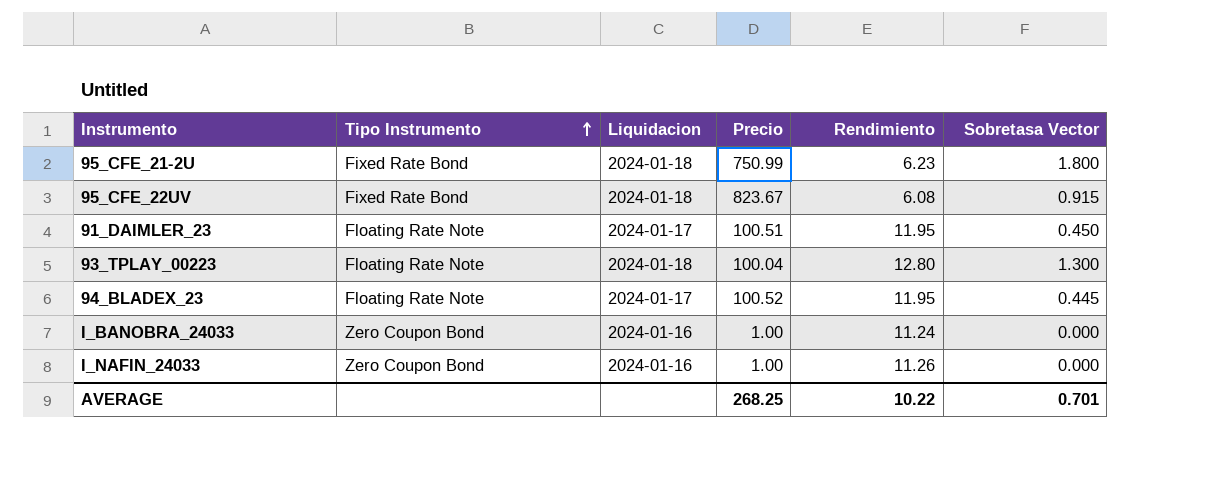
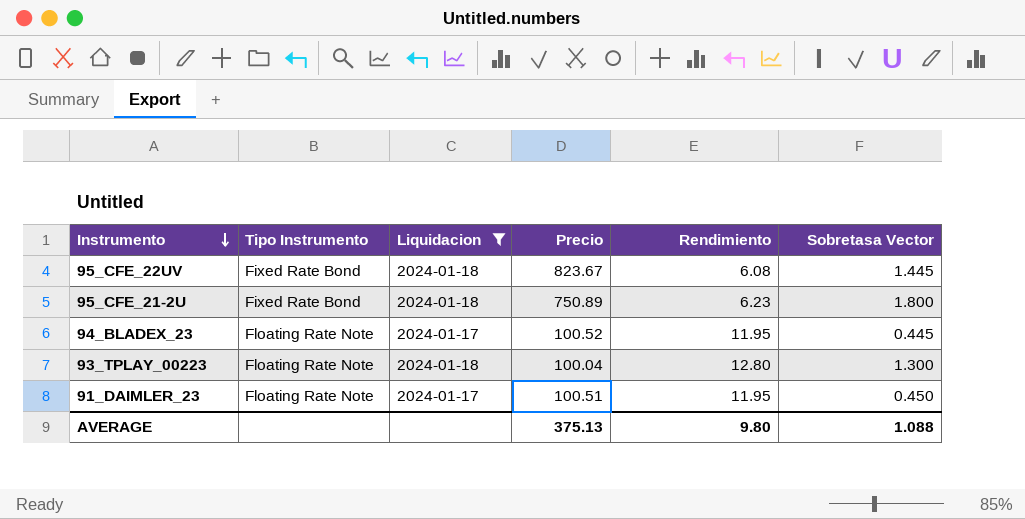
filter: none -> Liquidacion != 2024-01-16
row order: Tipo Instrumento ascending -> Instrumento descending
95_CFE_22UV | Sobretasa Vector: 0.915 -> 1.445
95_CFE_21-2U | Precio: 750.99 -> 750.89
AVERAGE | Precio: 268.25 -> 375.13
AVERAGE | Rendimiento: 10.22 -> 9.80
AVERAGE | Sobretasa Vector: 0.701 -> 1.088

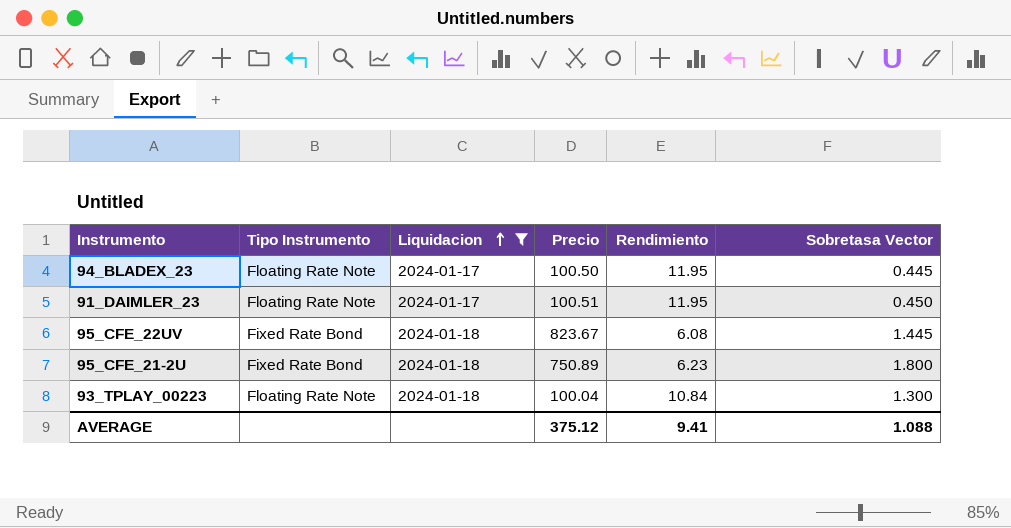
row order: Instrumento descending -> Liquidacion ascending
94_BLADEX_23 | Precio: 100.52 -> 100.50
93_TPLAY_00223 | Rendimiento: 12.80 -> 10.84
AVERAGE | Precio: 375.13 -> 375.12
AVERAGE | Rendimiento: 9.80 -> 9.41

